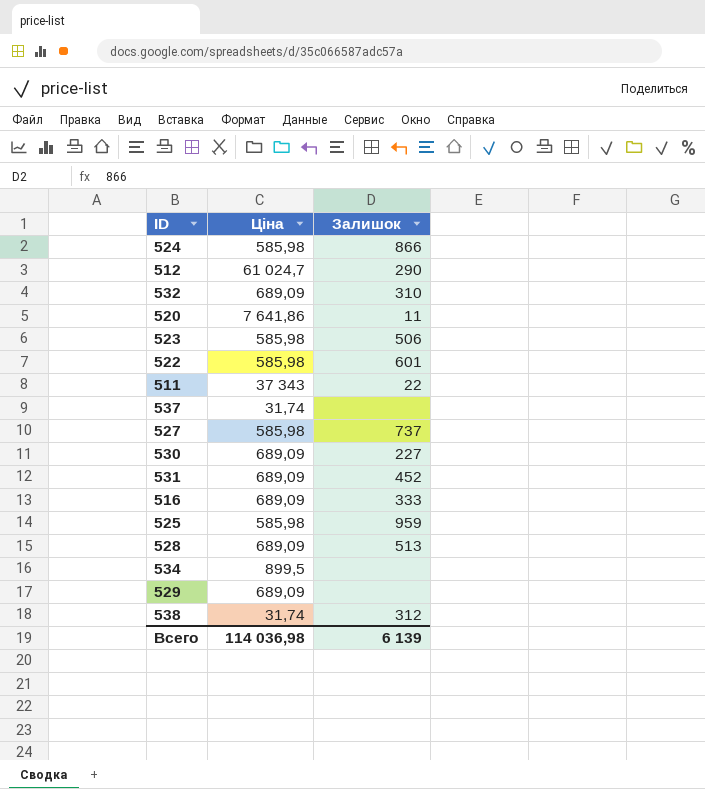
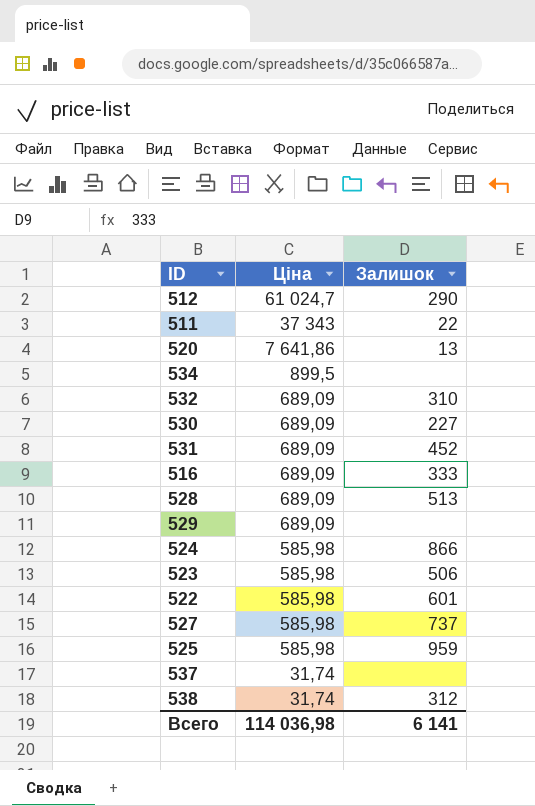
row order: none -> Ціна descending
520 | Залишок: 11 -> 13
Всего | Залишок: 6 139 -> 6 141

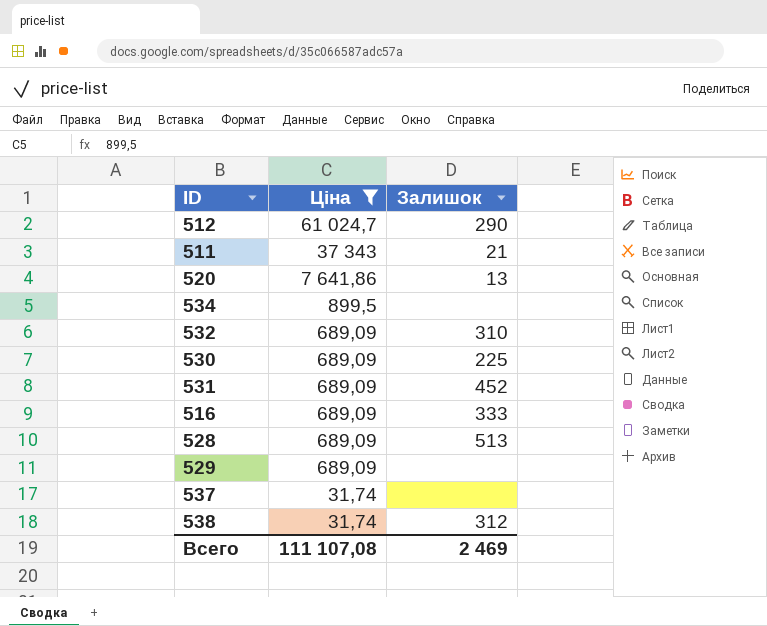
filter: none -> Ціна != 585,98
511 | Залишок: 22 -> 21
530 | Залишок: 227 -> 225
Всего | Ціна: 114 036,98 -> 111 107,08
Всего | Залишок: 6 141 -> 2 469

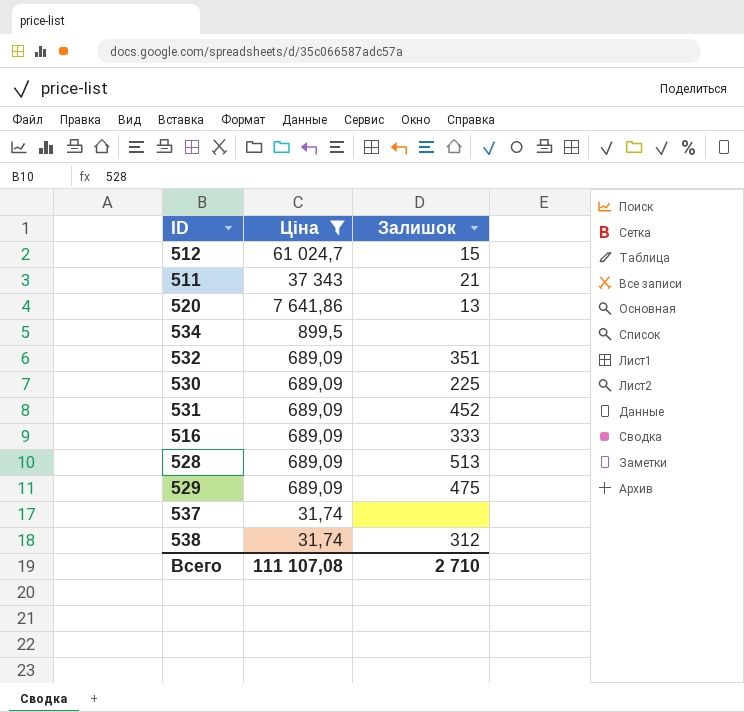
512 | Залишок: 290 -> 15
532 | Залишок: 310 -> 351
529 | Залишок: none -> 475
Всего | Залишок: 2 469 -> 2 710

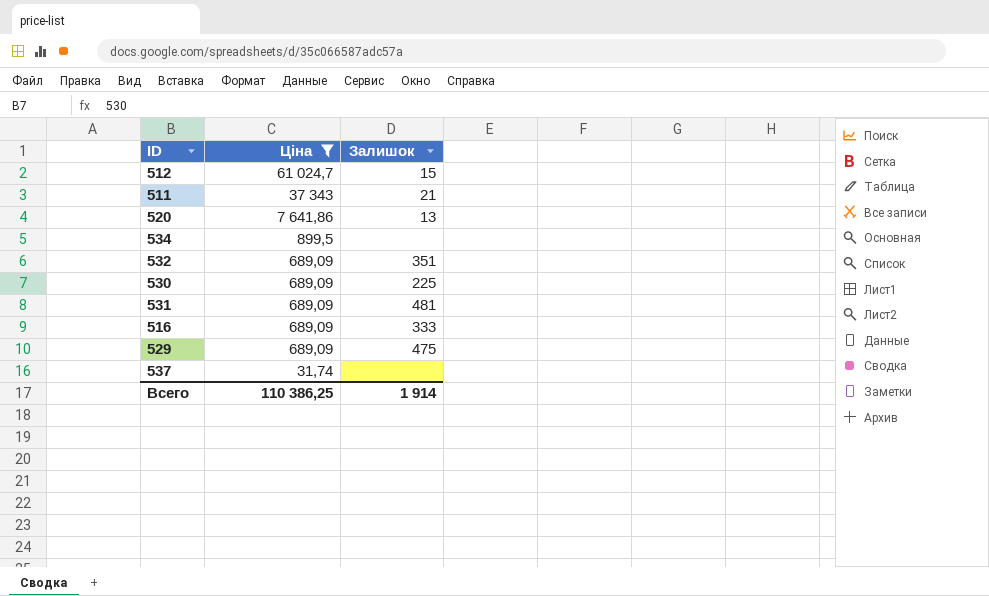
row 528: 689,09 | 513 -> none
row 538: 31,74 | 312 -> none
531 | Залишок: 452 -> 481
Всего | Ціна: 111 107,08 -> 110 386,25
Всего | Залишок: 2 710 -> 1 914

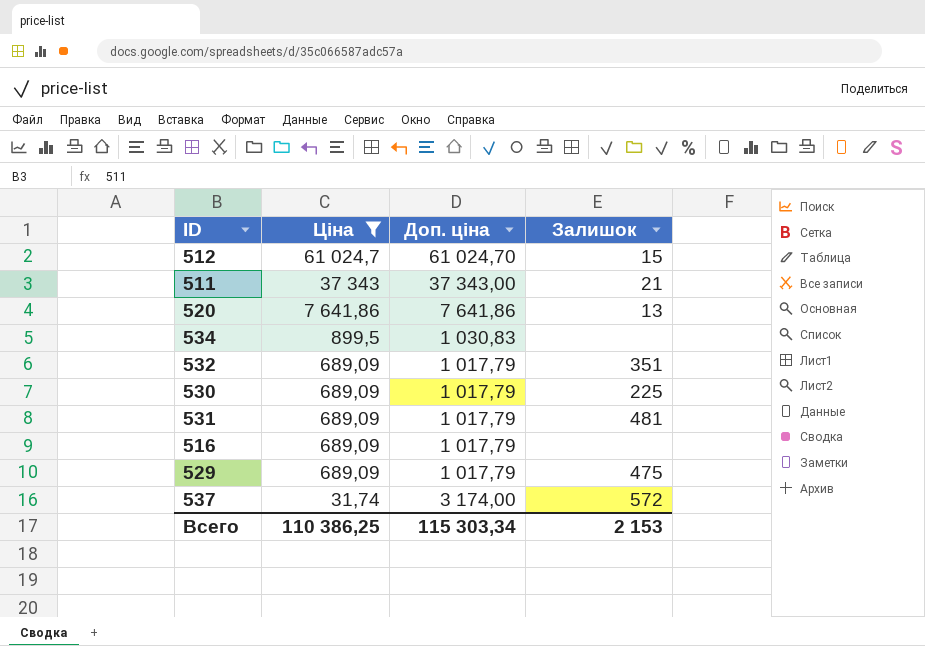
column Доп. ціна | position: none -> 3
516 | Залишок: 333 -> none
537 | Залишок: none -> 572
Всего | Залишок: 1 914 -> 2 153

